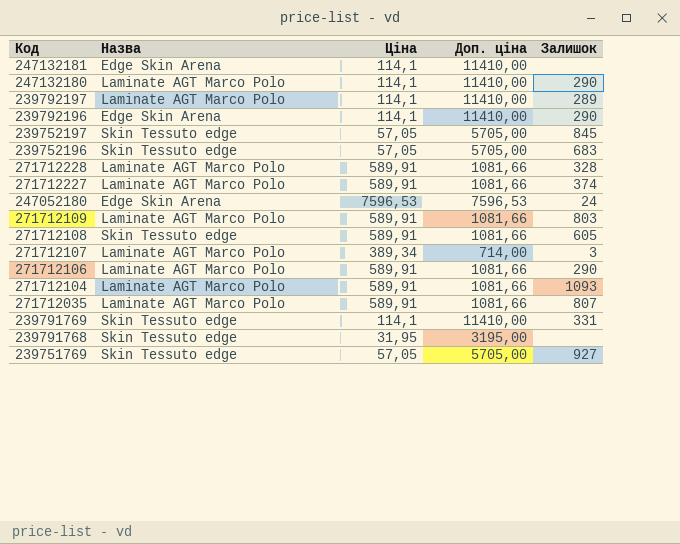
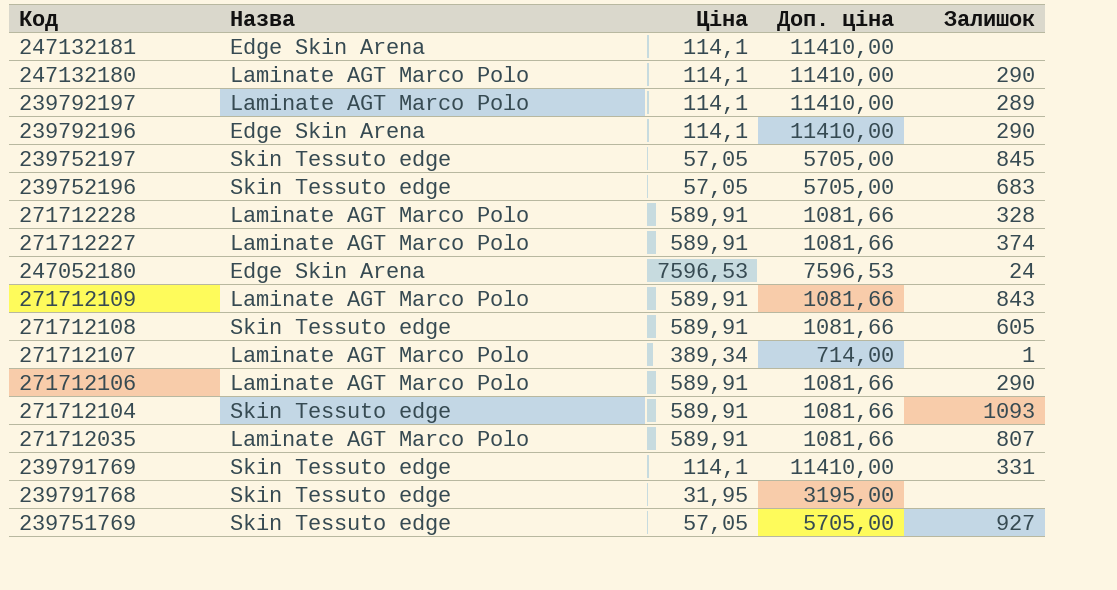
271712109 | Залишок: 803 -> 843
271712107 | Залишок: 3 -> 1
271712104 | Назва: Laminate AGT Marco Polo -> Skin Tessuto edge

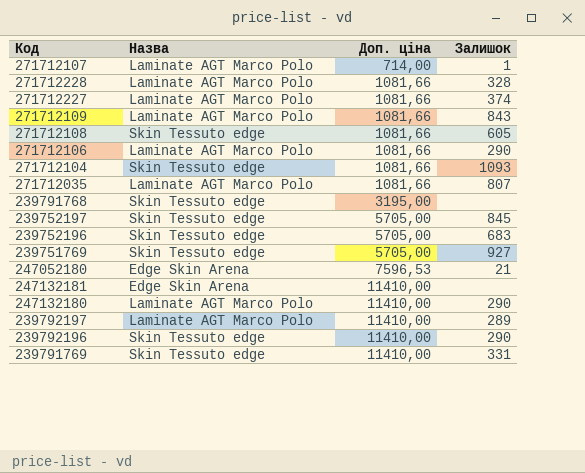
row order: none -> Доп. ціна ascending
column Ціна | position: 3 -> none
247052180 | Залишок: 24 -> 21
239792196 | Назва: Edge Skin Arena -> Skin Tessuto edge

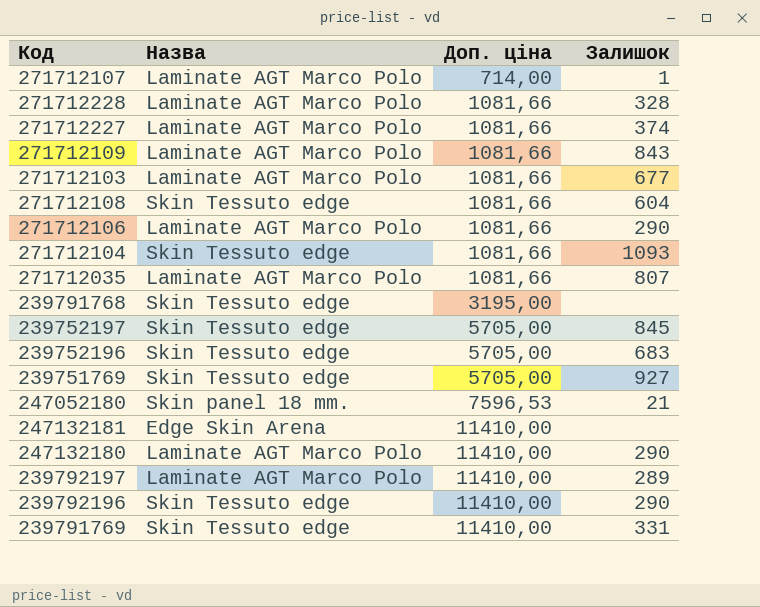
row 271712103: none -> Laminate AGT Marco Polo | 1081,66 | 677
271712108 | Залишок: 605 -> 604
247052180 | Назва: Edge Skin Arena -> Skin panel 18 mm.

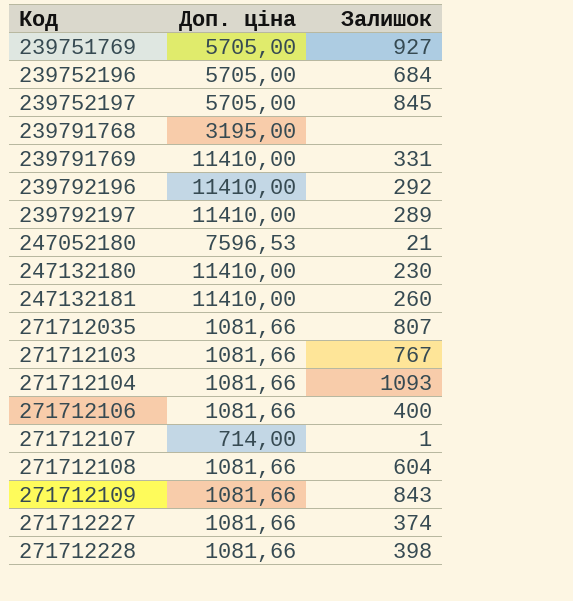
row order: Доп. ціна ascending -> Код ascending
column Назва | position: 2 -> none
239752196 | Залишок: 683 -> 684
239792196 | Залишок: 290 -> 292
247132180 | Залишок: 290 -> 230
247132181 | Залишок: none -> 260
271712103 | Залишок: 677 -> 767
271712106 | Залишок: 290 -> 400
271712228 | Залишок: 328 -> 398

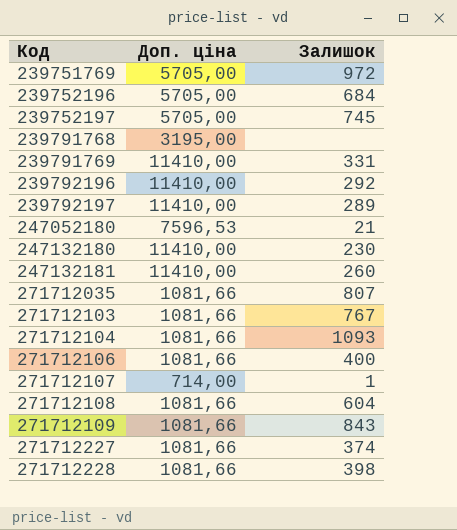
239751769 | Залишок: 927 -> 972
239752197 | Залишок: 845 -> 745

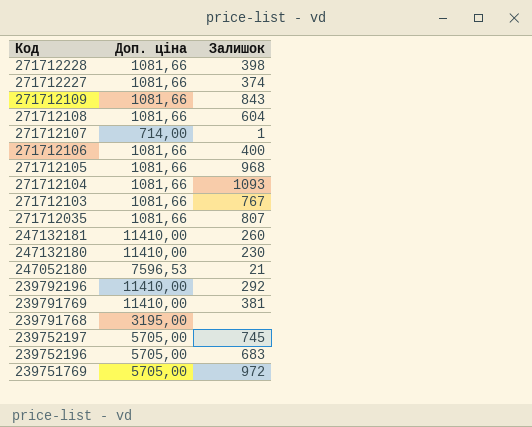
row order: Код ascending -> Код descending
row 239792197: 11410,00 | 289 -> none
row 271712105: none -> 1081,66 | 968
239791769 | Залишок: 331 -> 381
239752196 | Залишок: 684 -> 683

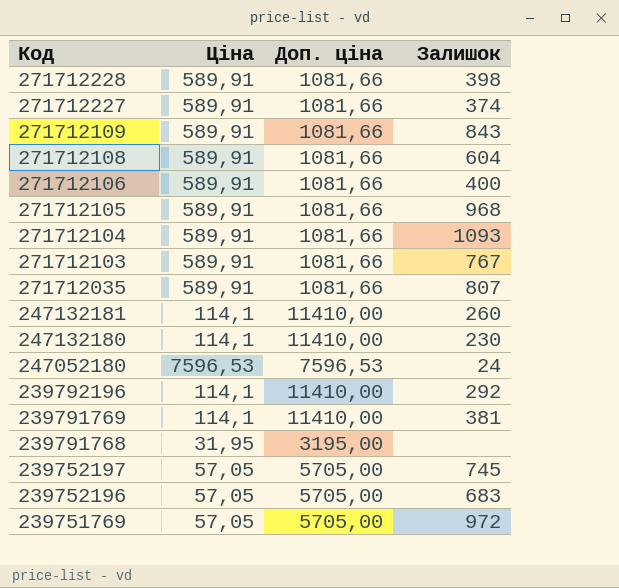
column Ціна | position: none -> 2
row 271712107: 714,00 | 1 -> none
247052180 | Залишок: 21 -> 24

